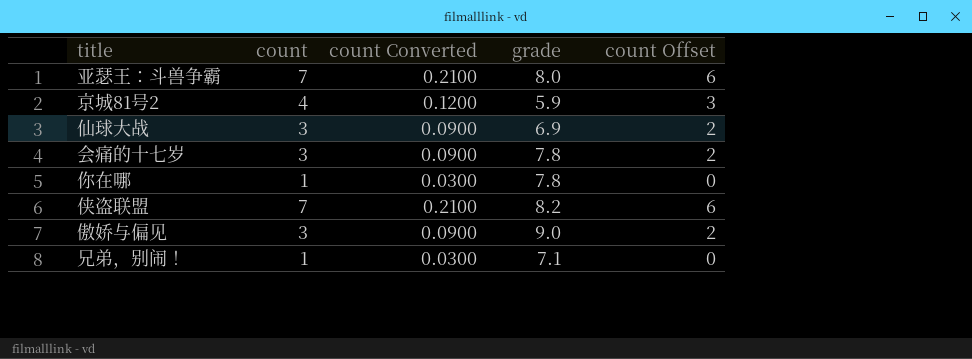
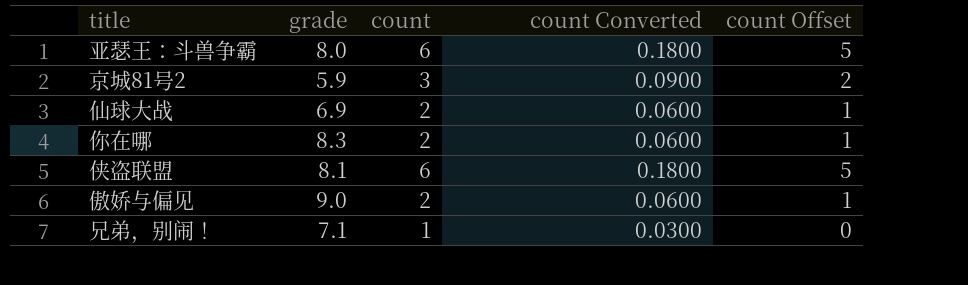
column grade | position: 4 -> 2
row 会痛的十七岁: 3 | 0.0900 | 7.8 | 2 -> none
亚瑟王：斗兽争霸 | count: 7 -> 6
亚瑟王：斗兽争霸 | count Converted: 0.2100 -> 0.1800
亚瑟王：斗兽争霸 | count Offset: 6 -> 5
京城81号2 | count: 4 -> 3
京城81号2 | count Converted: 0.1200 -> 0.0900
京城81号2 | count Offset: 3 -> 2
仙球大战 | count: 3 -> 2
仙球大战 | count Converted: 0.0900 -> 0.0600
仙球大战 | count Offset: 2 -> 1
你在哪 | grade: 7.8 -> 8.3
你在哪 | count: 1 -> 2
你在哪 | count Converted: 0.0300 -> 0.0600
你在哪 | count Offset: 0 -> 1
侠盗联盟 | grade: 8.2 -> 8.1
侠盗联盟 | count: 7 -> 6
侠盗联盟 | count Converted: 0.2100 -> 0.1800
侠盗联盟 | count Offset: 6 -> 5
傲娇与偏见 | count: 3 -> 2
傲娇与偏见 | count Converted: 0.0900 -> 0.0600
傲娇与偏见 | count Offset: 2 -> 1

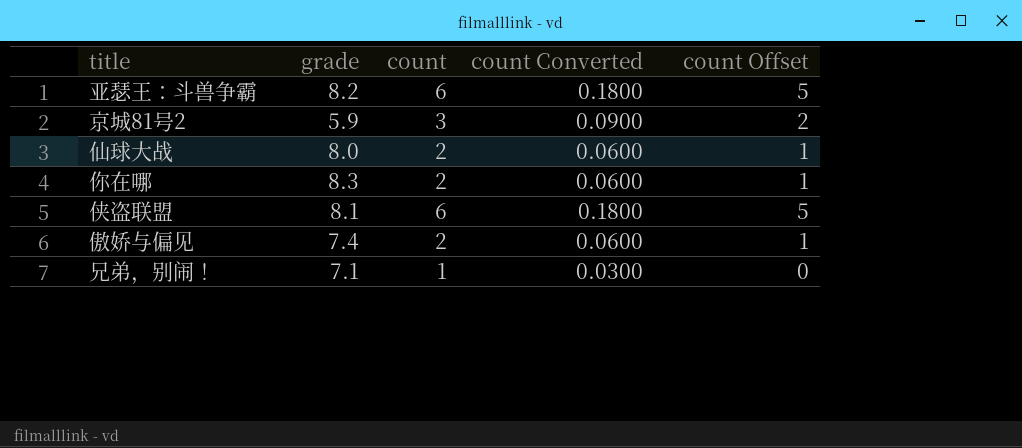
亚瑟王：斗兽争霸 | grade: 8.0 -> 8.2
仙球大战 | grade: 6.9 -> 8.0
傲娇与偏见 | grade: 9.0 -> 7.4

